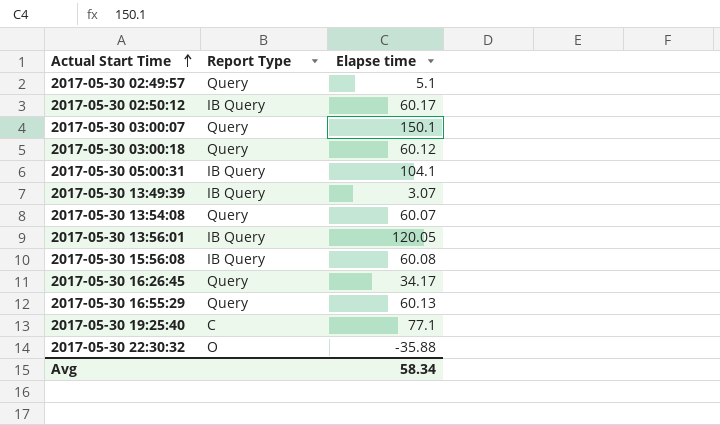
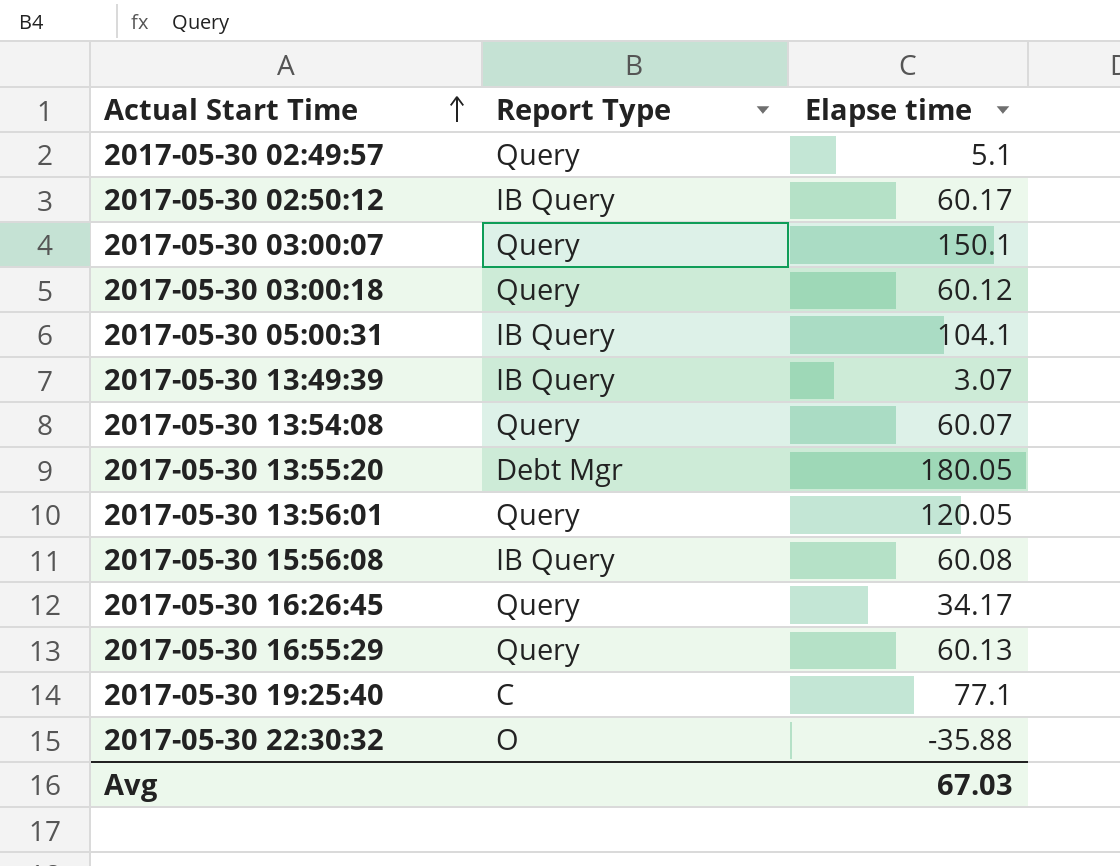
row 2017-05-30 13:55:20: none -> Debt Mgr | 180.05
2017-05-30 13:56:01 | Report Type: IB Query -> Query
Avg | Elapse time: 58.34 -> 67.03

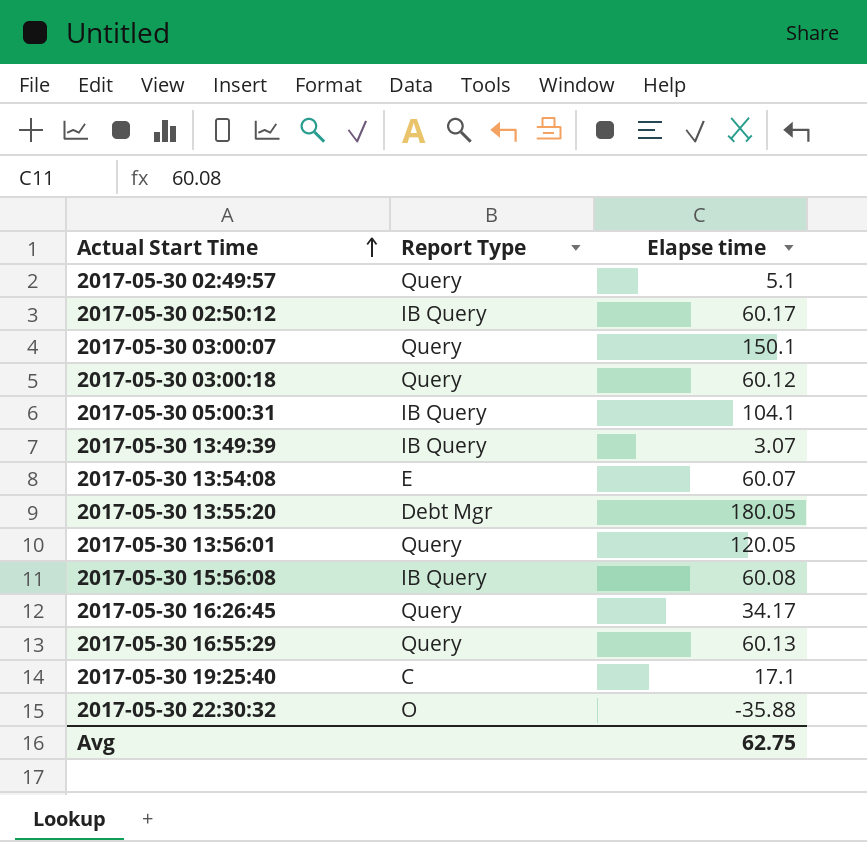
2017-05-30 13:54:08 | Report Type: Query -> E
2017-05-30 19:25:40 | Elapse time: 77.1 -> 17.1
Avg | Elapse time: 67.03 -> 62.75

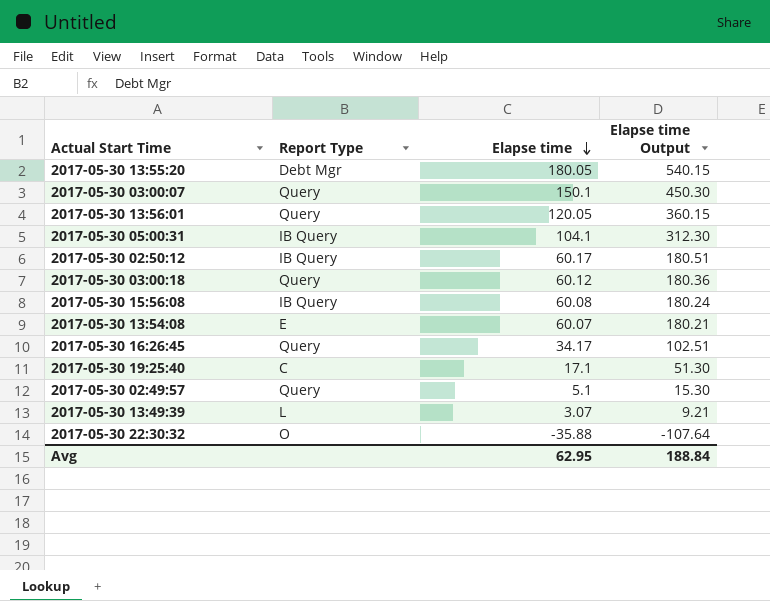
row order: Actual Start Time ascending -> Elapse time descending
column Elapse time Output | formula: none -> [Elapse time] * 3
row 2017-05-30 16:55:29: Query | 60.13 -> none
2017-05-30 13:49:39 | Report Type: IB Query -> L
Avg | Elapse time: 62.75 -> 62.95

